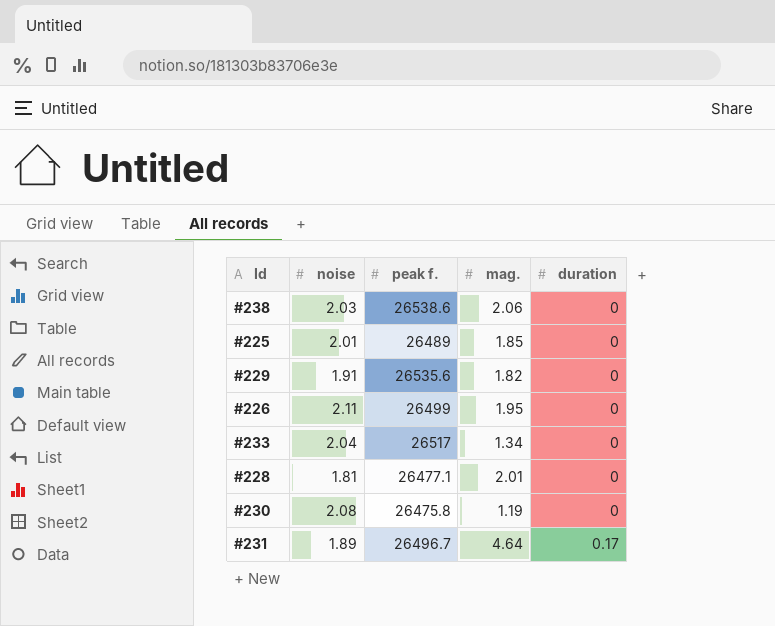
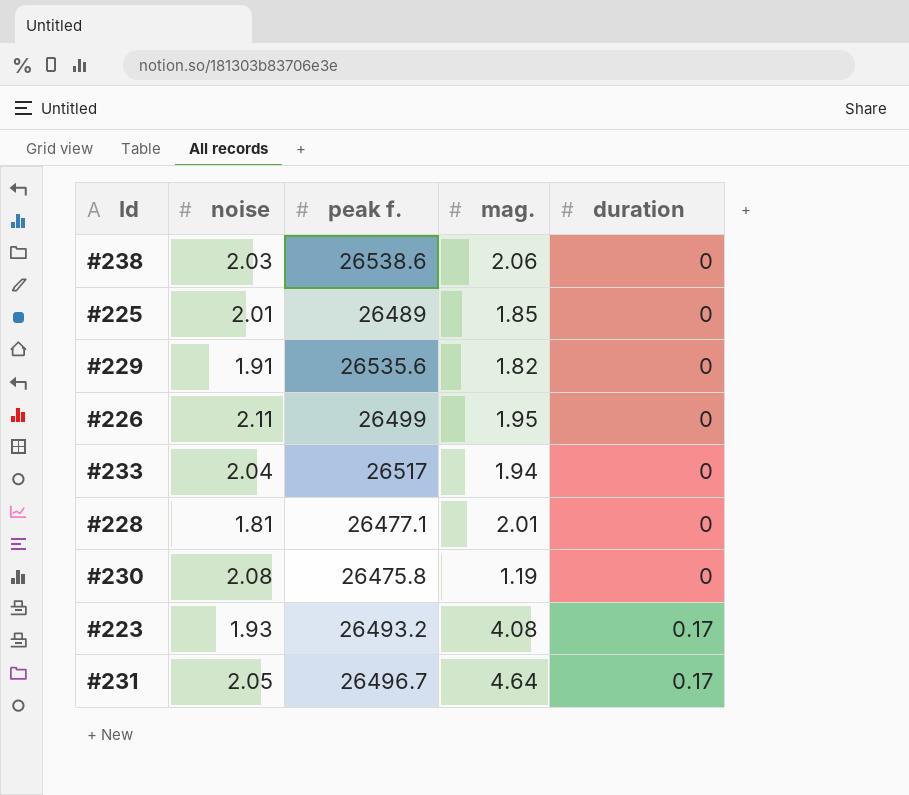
#233 | mag.: 1.34 -> 1.94
row #223: none -> 1.93 | 26493.2 | 4.08 | 0.17
#231 | noise: 1.89 -> 2.05

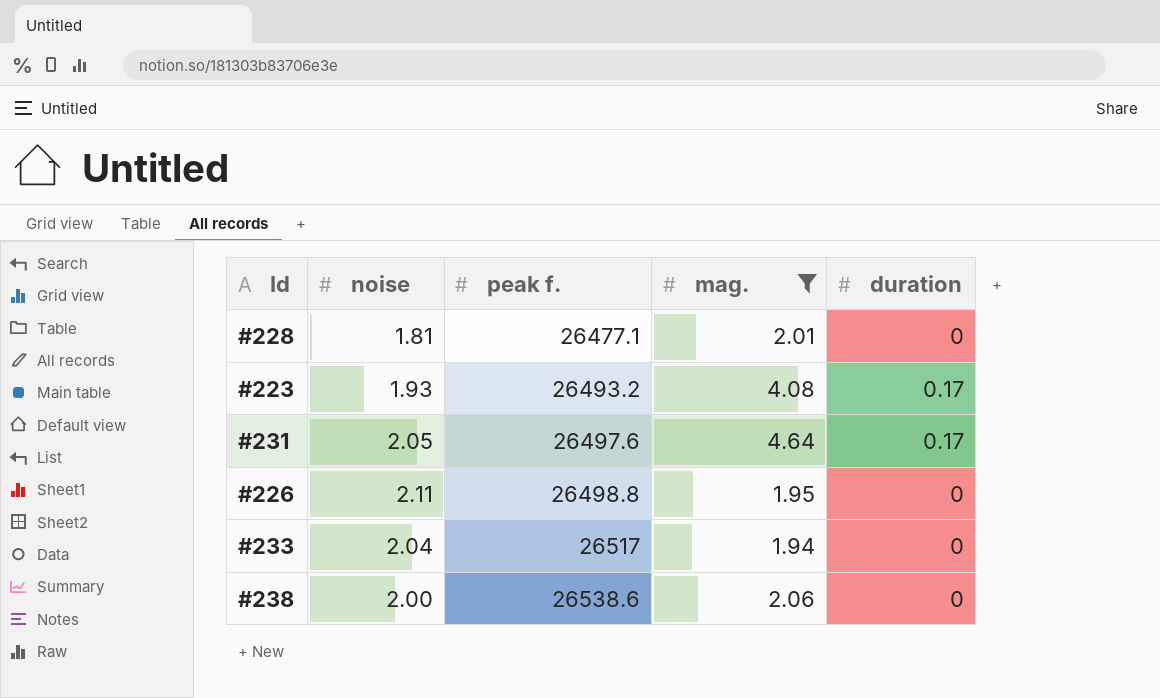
filter: none -> mag. >= 1.94
row order: duration ascending -> peak f. ascending
#231 | peak f.: 26496.7 -> 26497.6
#226 | peak f.: 26499 -> 26498.8
#238 | noise: 2.03 -> 2.00

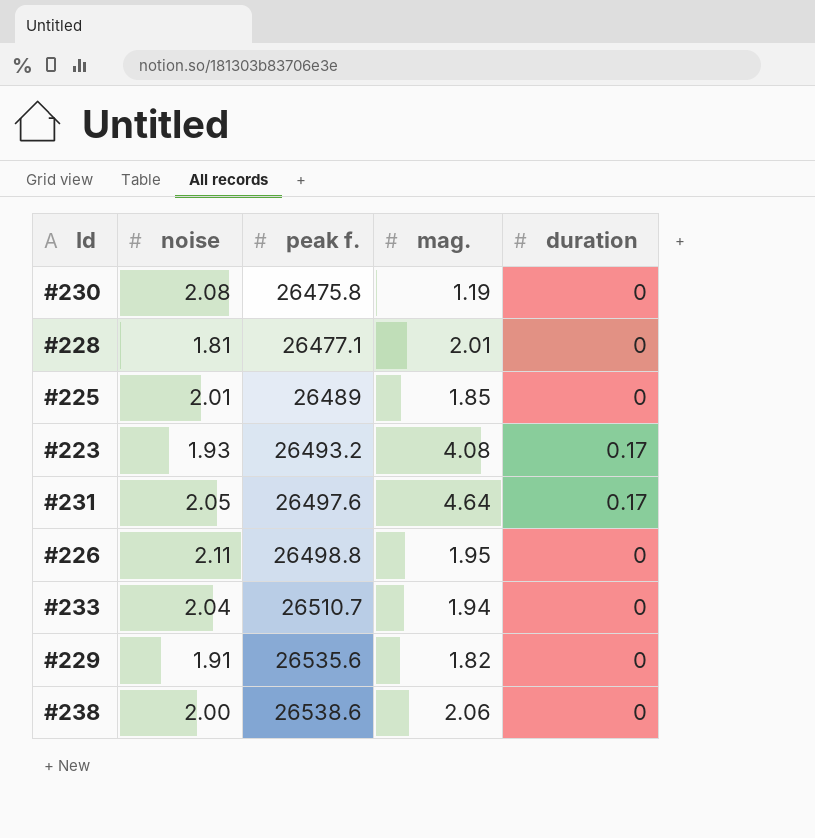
filter: mag. >= 1.94 -> none
#233 | peak f.: 26517 -> 26510.7

